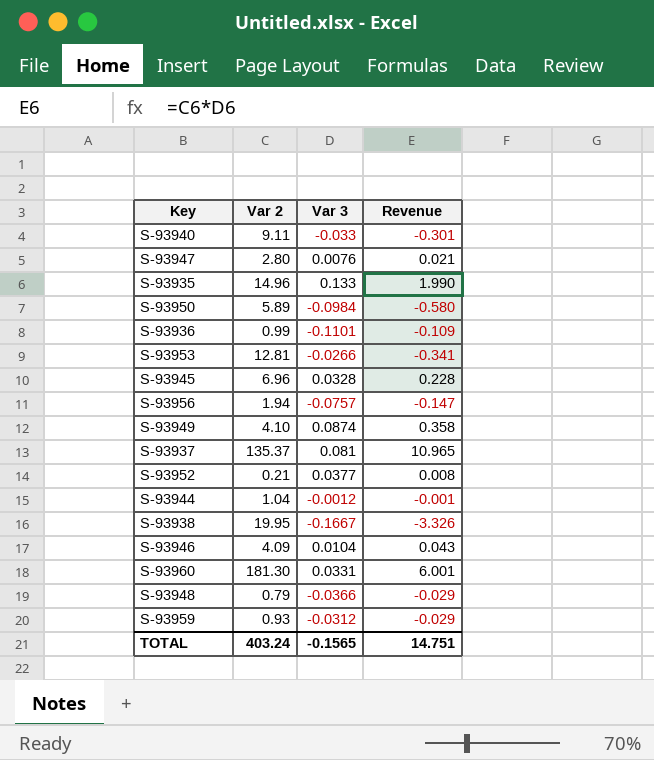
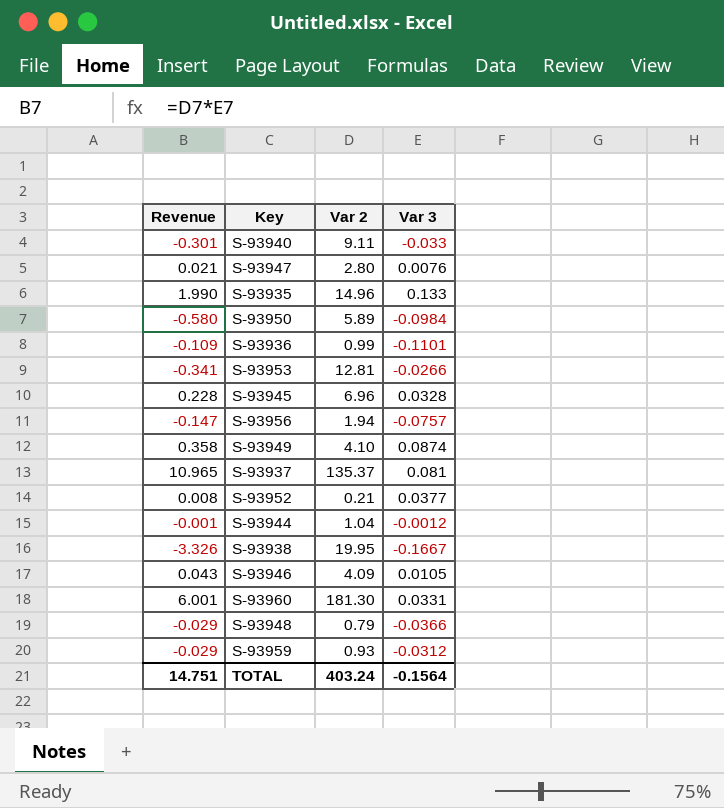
column Revenue | position: 4 -> 1
S-93946 | Var 3: 0.0104 -> 0.0105
TOTAL | Var 3: -0.1565 -> -0.1564

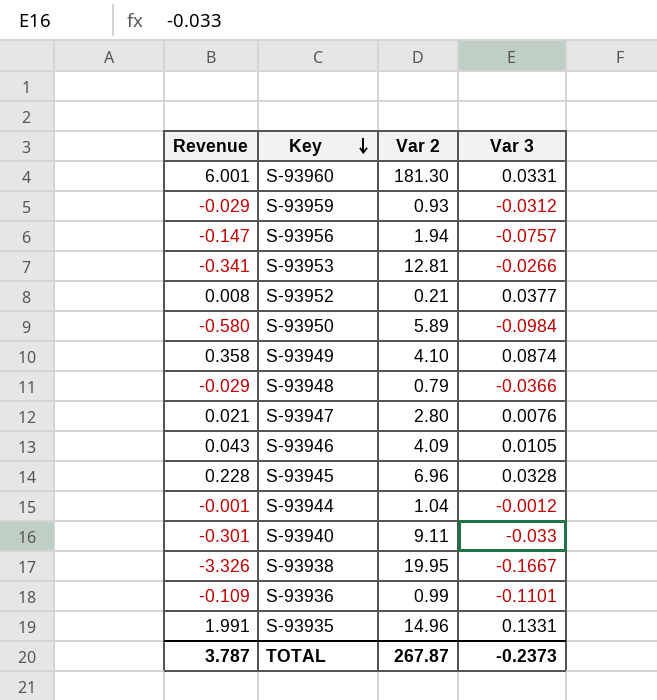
row order: none -> Key descending
row S-93937: 10.965 | 135.37 | 0.081 -> none
S-93935 | Revenue: 1.990 -> 1.991
S-93935 | Var 3: 0.133 -> 0.1331
TOTAL | Revenue: 14.751 -> 3.787
TOTAL | Var 2: 403.24 -> 267.87
TOTAL | Var 3: -0.1564 -> -0.2373

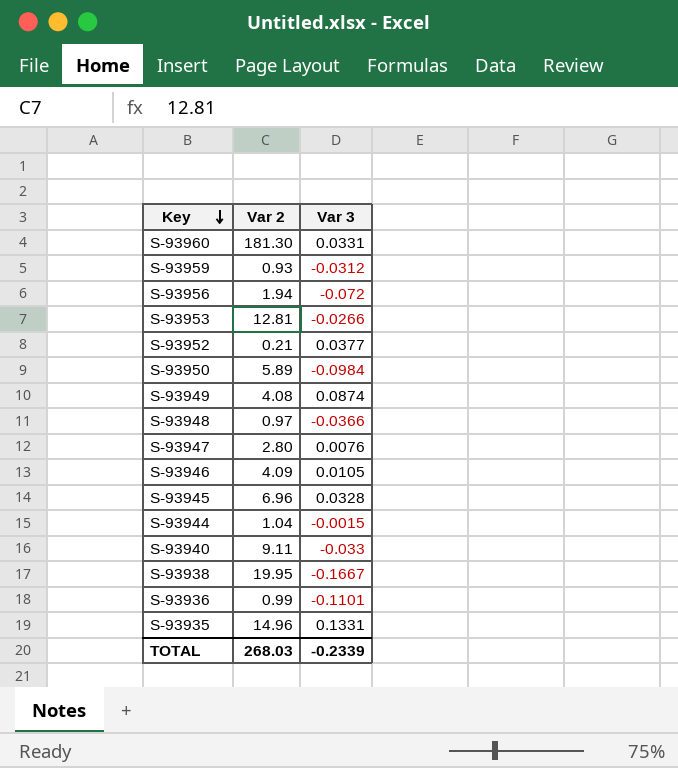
column Revenue | formula: [Var 2] * [Var 3] -> none
S-93956 | Var 3: -0.0757 -> -0.072
S-93949 | Var 2: 4.10 -> 4.08
S-93948 | Var 2: 0.79 -> 0.97
S-93944 | Var 3: -0.0012 -> -0.0015
TOTAL | Var 2: 267.87 -> 268.03
TOTAL | Var 3: -0.2373 -> -0.2339

